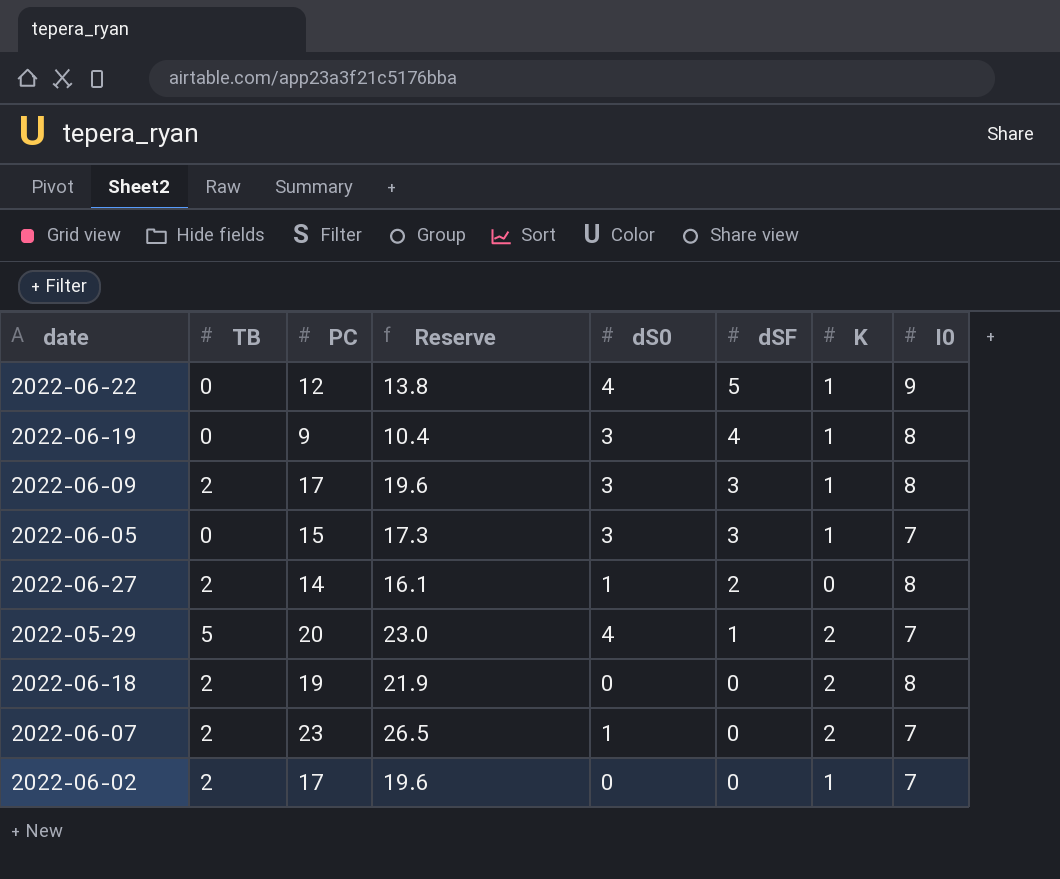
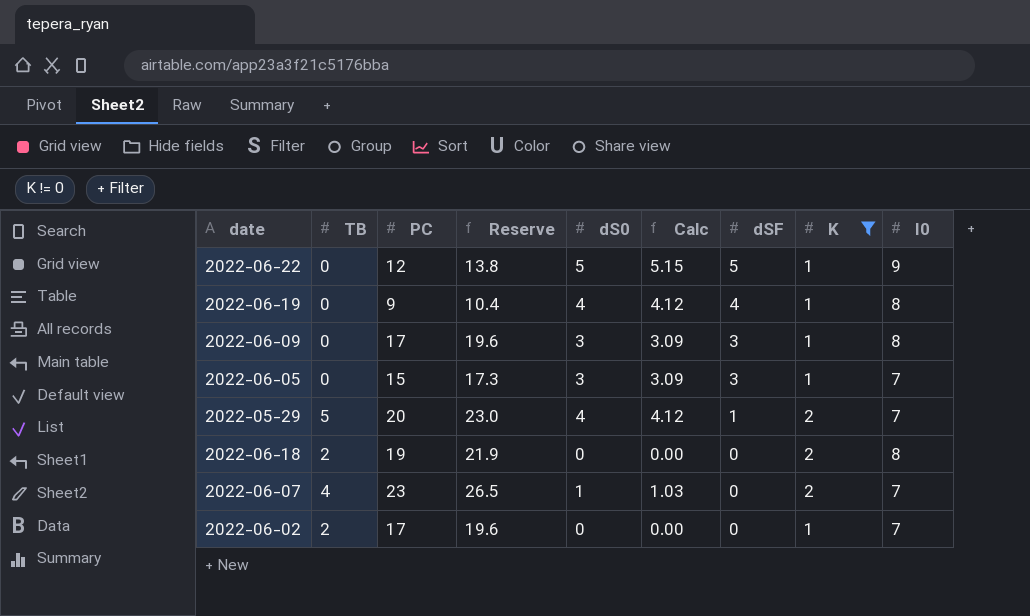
filter: none -> K != 0
column Calc | formula: none -> [dS0] * 1.03
2022-06-22 | dS0: 4 -> 5
2022-06-19 | dS0: 3 -> 4
2022-06-09 | TB: 2 -> 0
2022-06-07 | TB: 2 -> 4

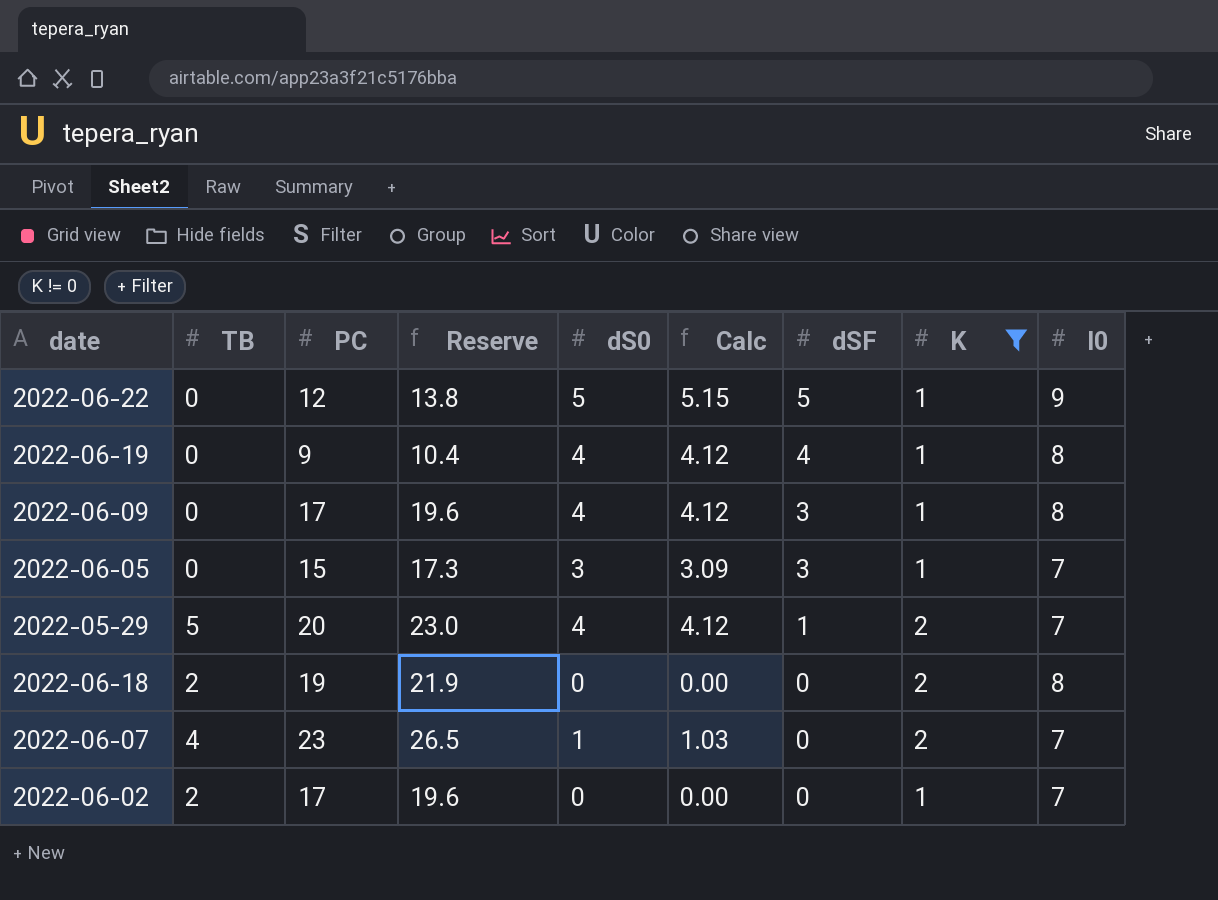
2022-06-09 | dS0: 3 -> 4
2022-06-09 | Calc: 3.09 -> 4.12

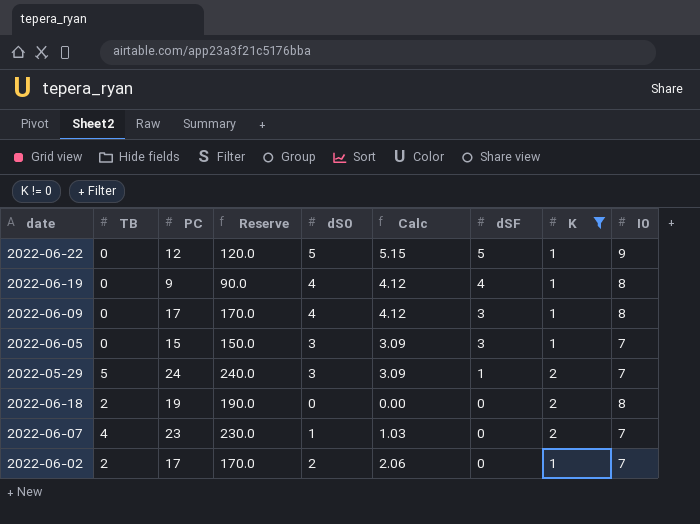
column Reserve | formula: [PC] * 1.15 -> [PC] * 10
2022-05-29 | PC: 20 -> 24
2022-05-29 | dS0: 4 -> 3
2022-05-29 | Calc: 4.12 -> 3.09
2022-06-02 | dS0: 0 -> 2
2022-06-02 | Calc: 0.00 -> 2.06

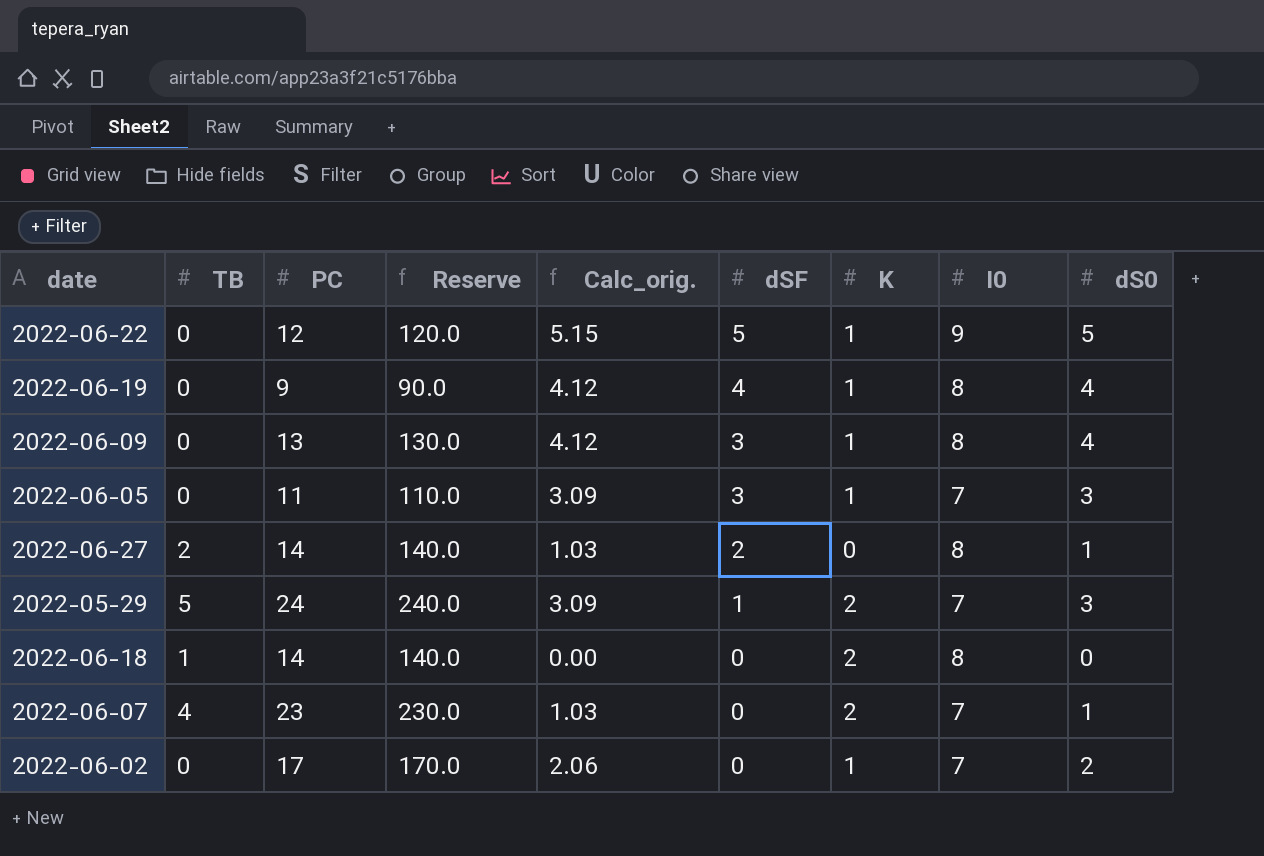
filter: K != 0 -> none
column name: Calc -> Calc_orig.
column dS0 | position: 5 -> 9
2022-06-09 | PC: 17 -> 13
2022-06-09 | Reserve: 170.0 -> 130.0
2022-06-05 | PC: 15 -> 11
2022-06-05 | Reserve: 150.0 -> 110.0
2022-06-18 | TB: 2 -> 1
2022-06-18 | PC: 19 -> 14
2022-06-18 | Reserve: 190.0 -> 140.0
2022-06-02 | TB: 2 -> 0

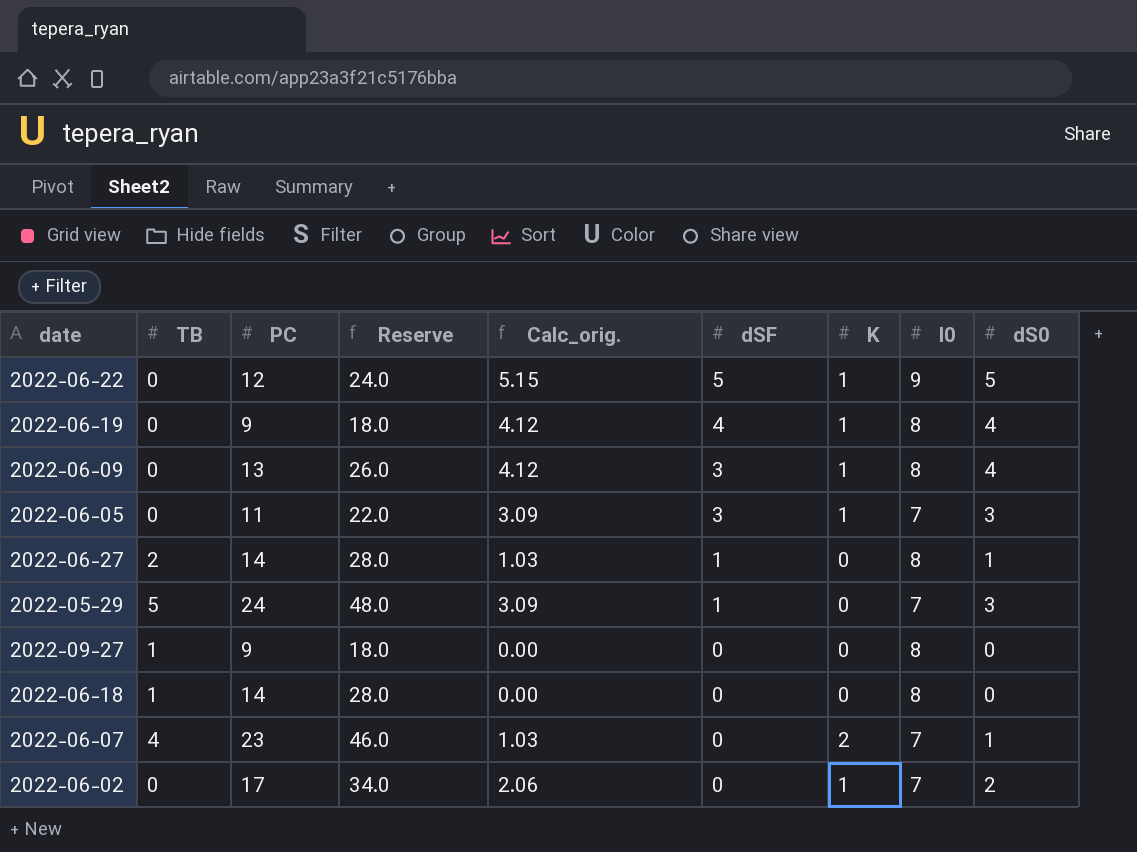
column Reserve | formula: [PC] * 10 -> [PC] * 2
2022-06-27 | dSF: 2 -> 1
2022-05-29 | K: 2 -> 0
row 2022-09-27: none -> 1 | 9 | 18.0 | 0.00 | 0 | 0 | 8 | 0
2022-06-18 | K: 2 -> 0

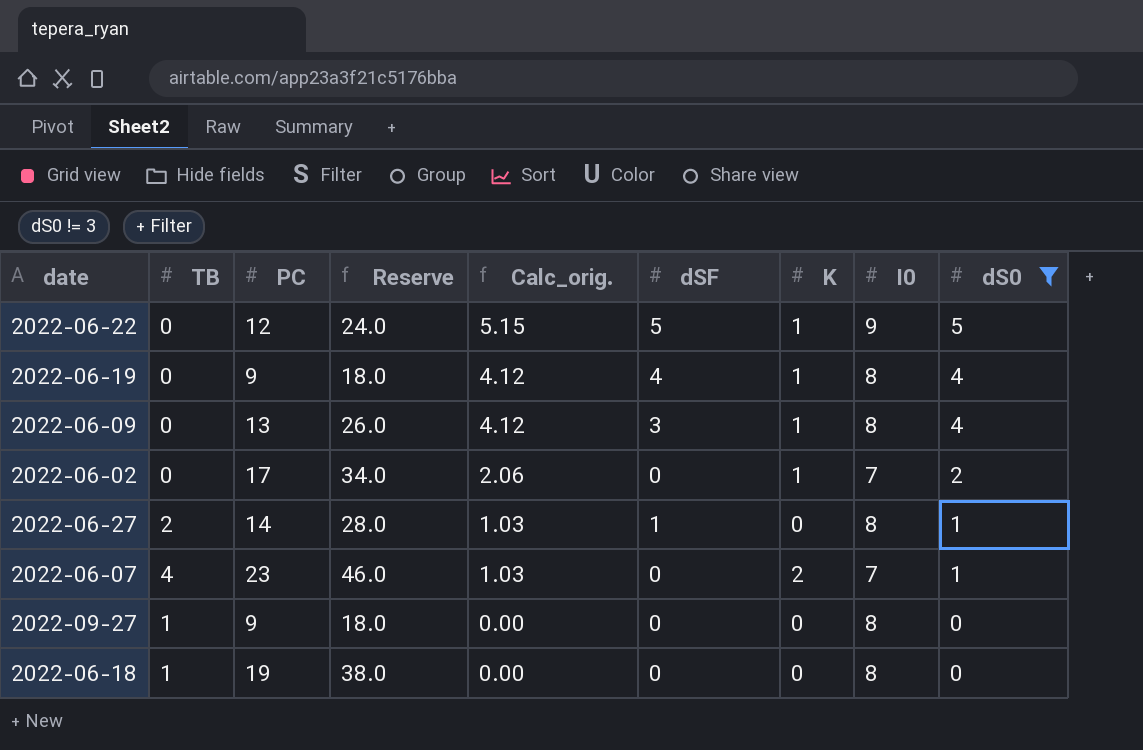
filter: none -> dS0 != 3
row order: dSF descending -> Calc_orig. descending
2022-06-18 | PC: 14 -> 19
2022-06-18 | Reserve: 28.0 -> 38.0

